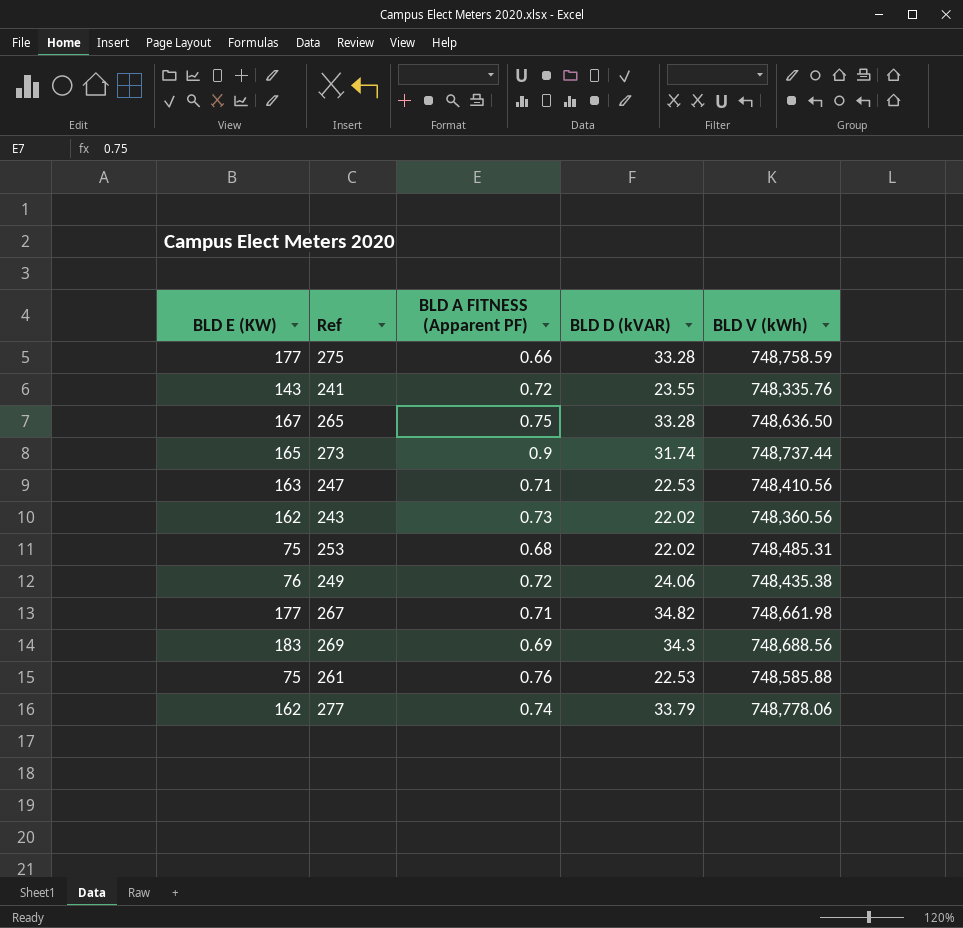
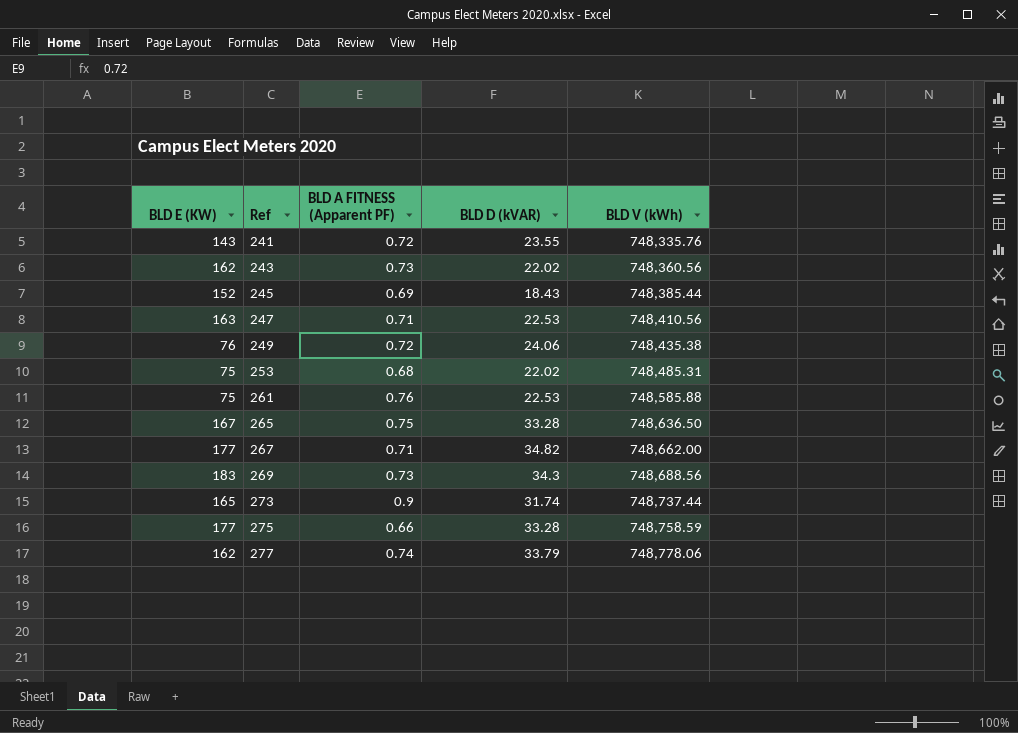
row order: none -> Ref ascending
row 245: none -> 152 | 0.69 | 18.43 | 748,385.44
267 | BLD V (kWh): 748,661.98 -> 748,662.00
269 | BLD A FITNESS (Apparent PF): 0.69 -> 0.73

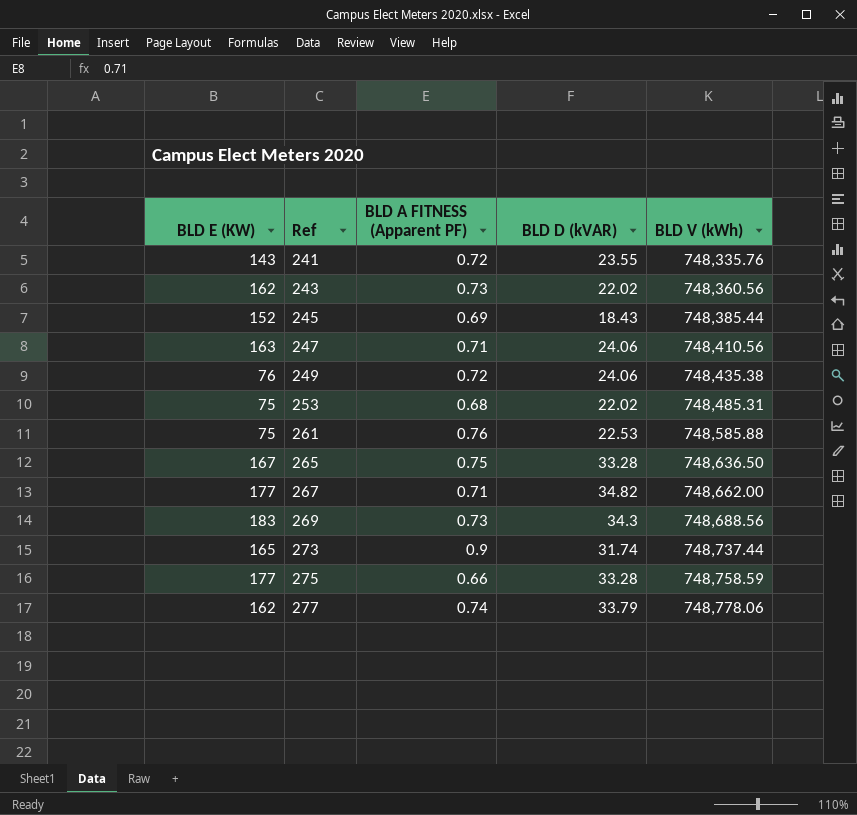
247 | BLD D (kVAR): 22.53 -> 24.06

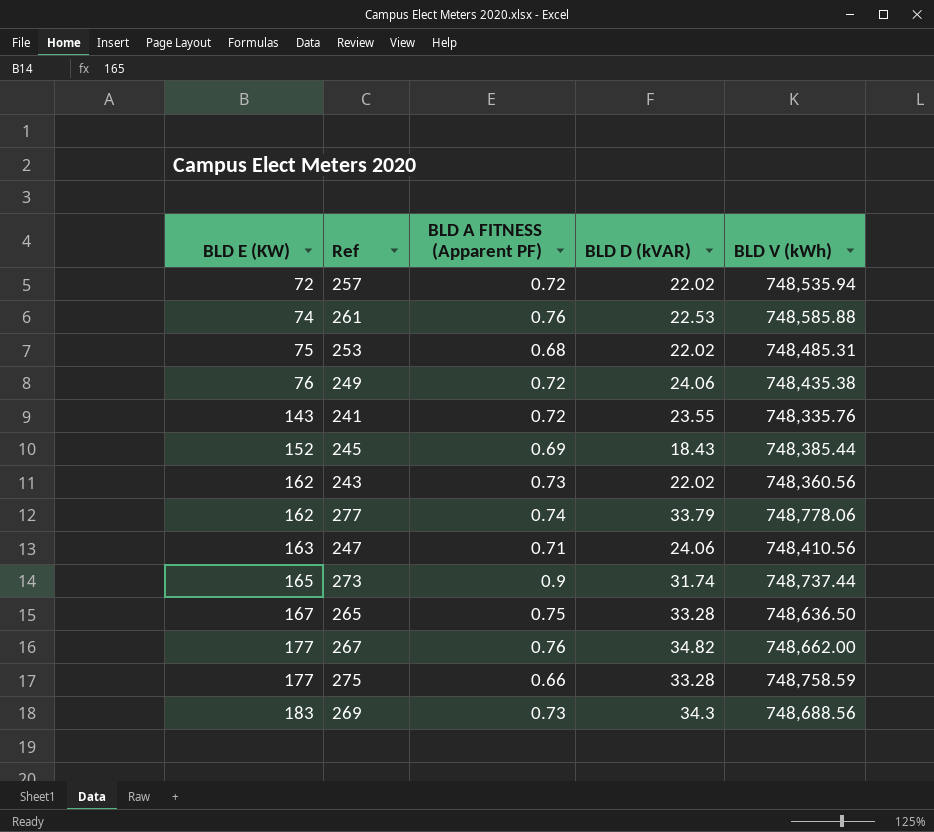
row order: Ref ascending -> BLD E (KW) ascending
row 257: none -> 72 | 0.72 | 22.02 | 748,535.94
261 | BLD E (KW): 75 -> 74
267 | BLD A FITNESS (Apparent PF): 0.71 -> 0.76

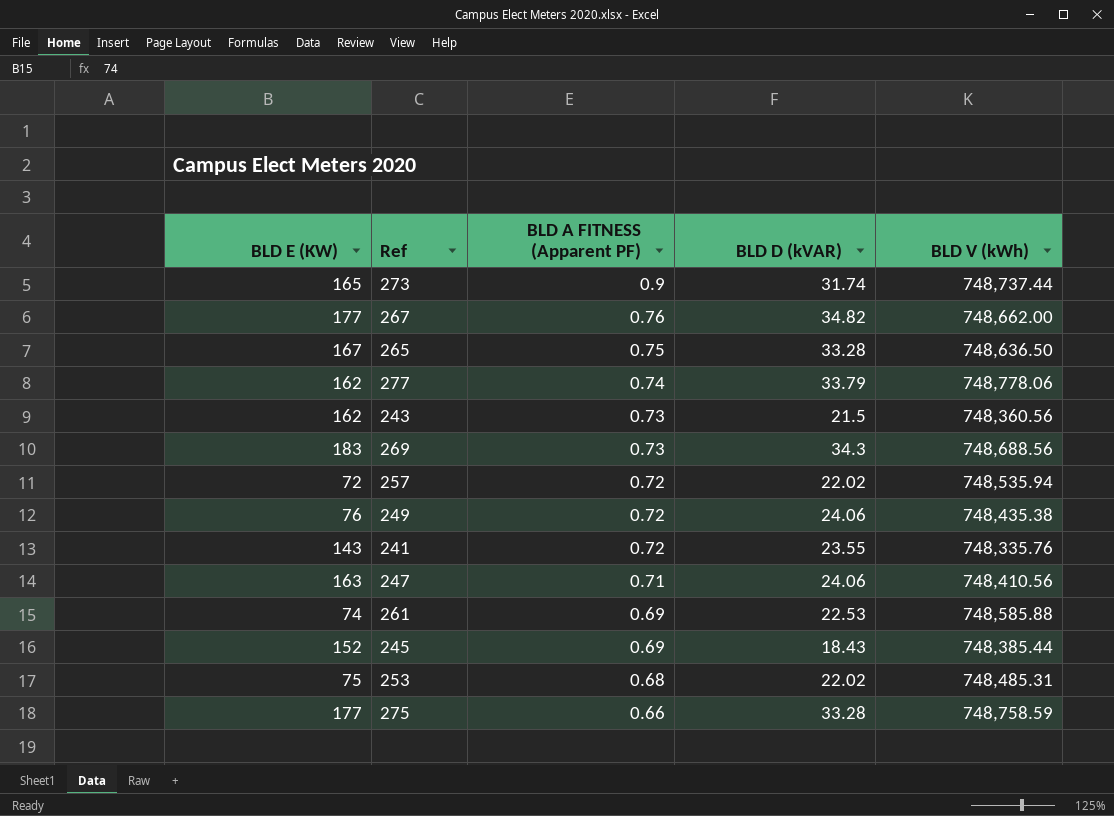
row order: BLD E (KW) ascending -> BLD A FITNESS (Apparent PF) descending
243 | BLD D (kVAR): 22.02 -> 21.5
261 | BLD A FITNESS (Apparent PF): 0.76 -> 0.69

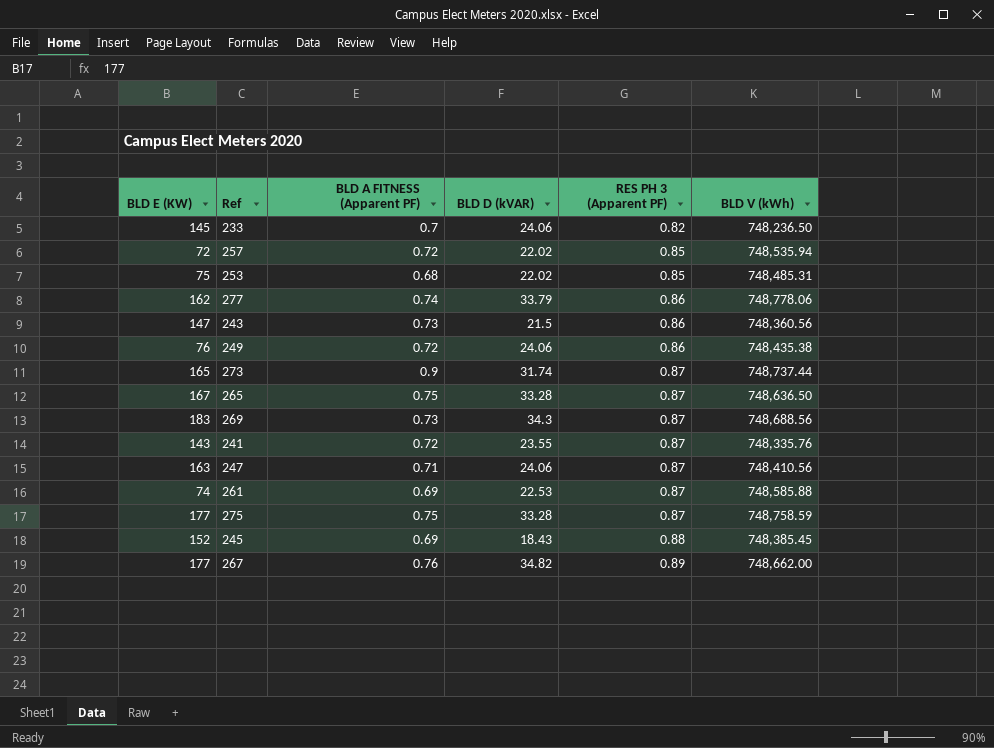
row order: BLD A FITNESS (Apparent PF) descending -> RES PH 3 (Apparent PF) ascending
column RES PH 3 (Apparent PF) | position: none -> 5
row 233: none -> 145 | 0.7 | 24.06 | 0.82 | 748,236.50
243 | BLD E (KW): 162 -> 147
275 | BLD A FITNESS (Apparent PF): 0.66 -> 0.75
245 | BLD V (kWh): 748,385.44 -> 748,385.45

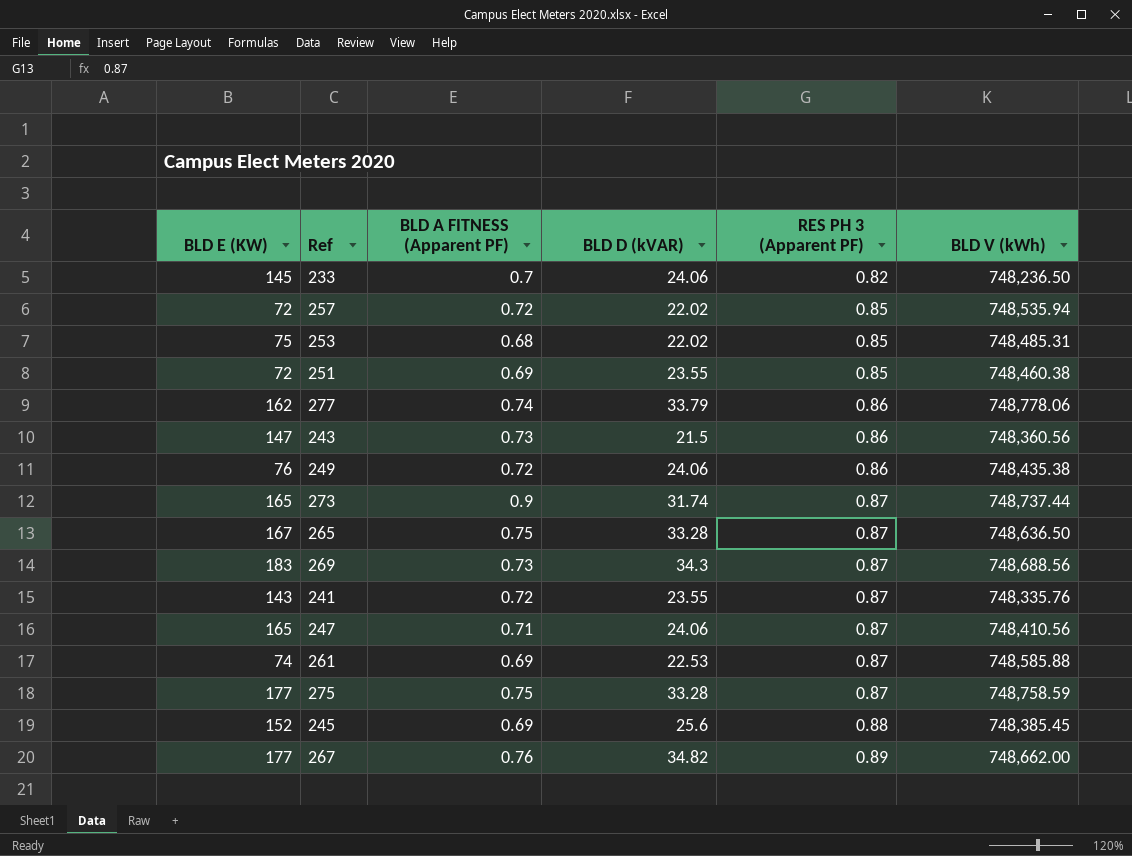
row 251: none -> 72 | 0.69 | 23.55 | 0.85 | 748,460.38
247 | BLD E (KW): 163 -> 165
245 | BLD D (kVAR): 18.43 -> 25.6

